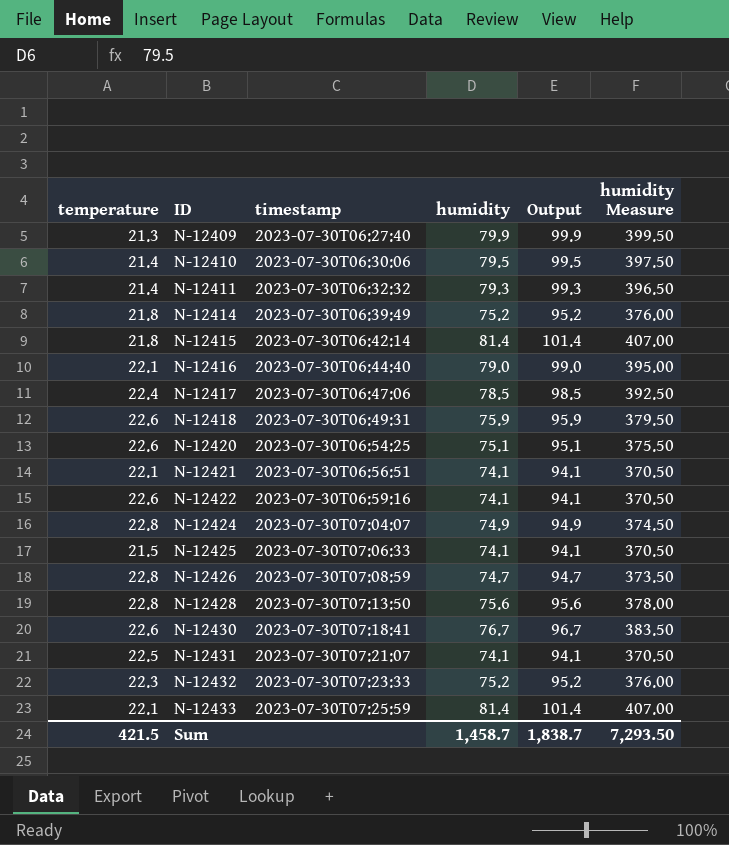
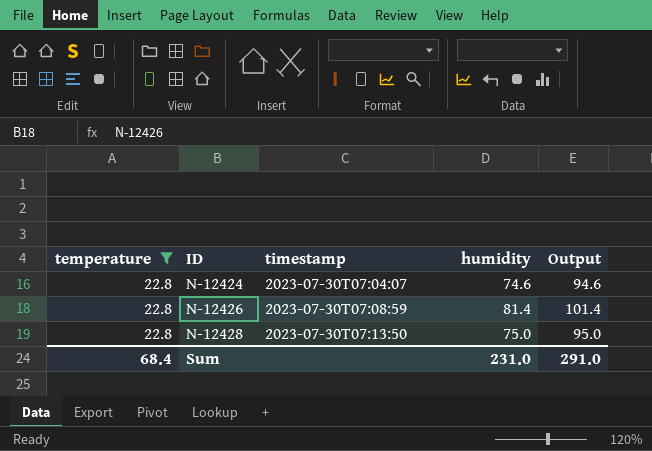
filter: none -> temperature = 22.8
column humidity Measure | formula: [humidity] * 5 -> none
N-12424 | humidity: 74.9 -> 74.6
N-12424 | Output: 94.9 -> 94.6
N-12426 | humidity: 74.7 -> 81.4
N-12426 | Output: 94.7 -> 101.4
N-12428 | humidity: 75.6 -> 75.0
N-12428 | Output: 95.6 -> 95.0
Sum | temperature: 421.5 -> 68.4
Sum | humidity: 1,458.7 -> 231.0
Sum | Output: 1,838.7 -> 291.0

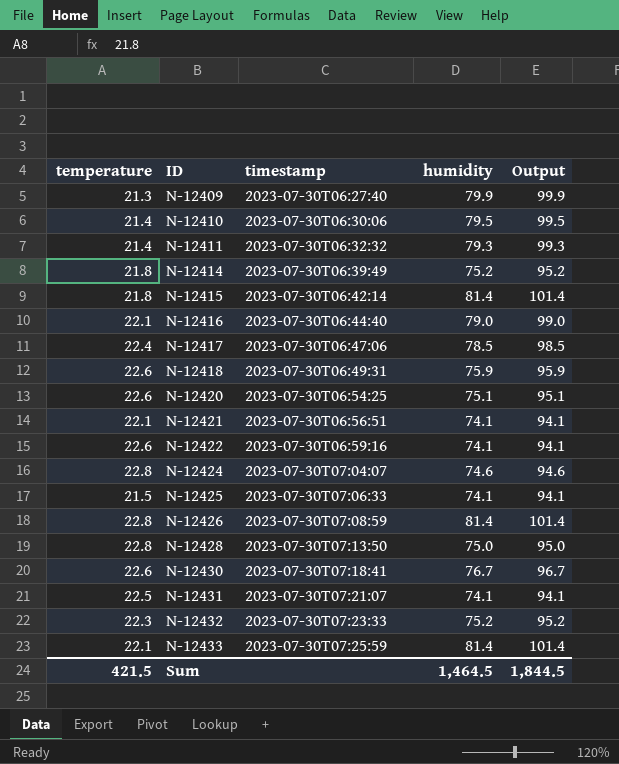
filter: temperature = 22.8 -> none
Sum | temperature: 68.4 -> 421.5
Sum | humidity: 231.0 -> 1,464.5
Sum | Output: 291.0 -> 1,844.5

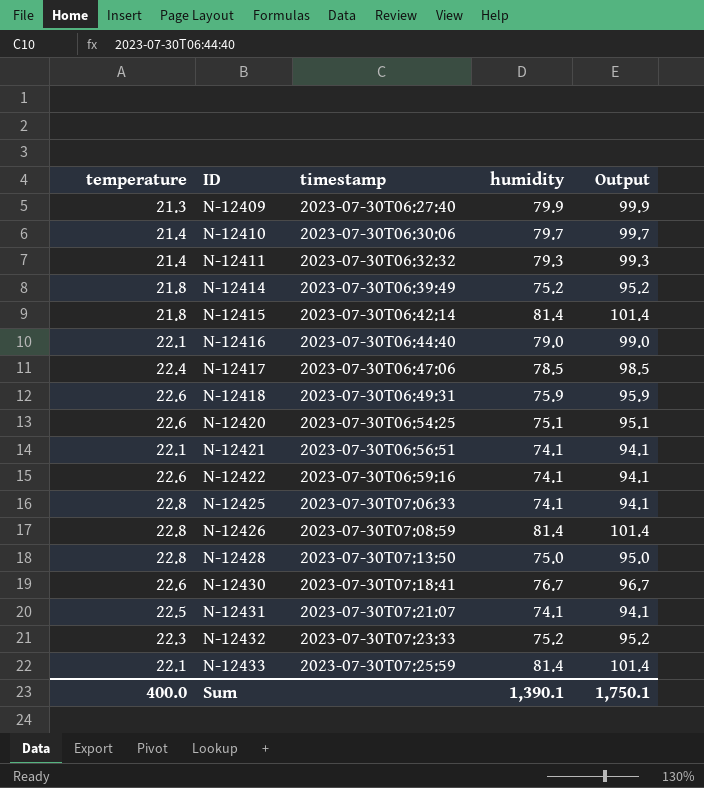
row N-12424: 22.8 | 2023-07-30T07:04:07 | 74.6 | 94.6 -> none
N-12410 | humidity: 79.5 -> 79.7
N-12410 | Output: 99.5 -> 99.7
N-12425 | temperature: 21.5 -> 22.8
Sum | temperature: 421.5 -> 400.0
Sum | humidity: 1,464.5 -> 1,390.1
Sum | Output: 1,844.5 -> 1,750.1

